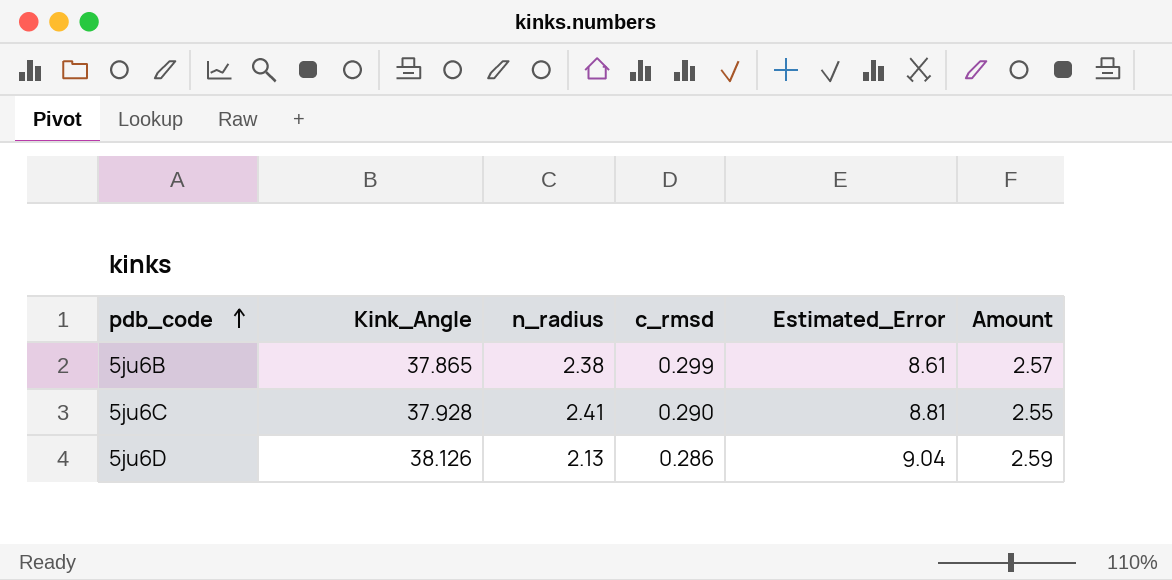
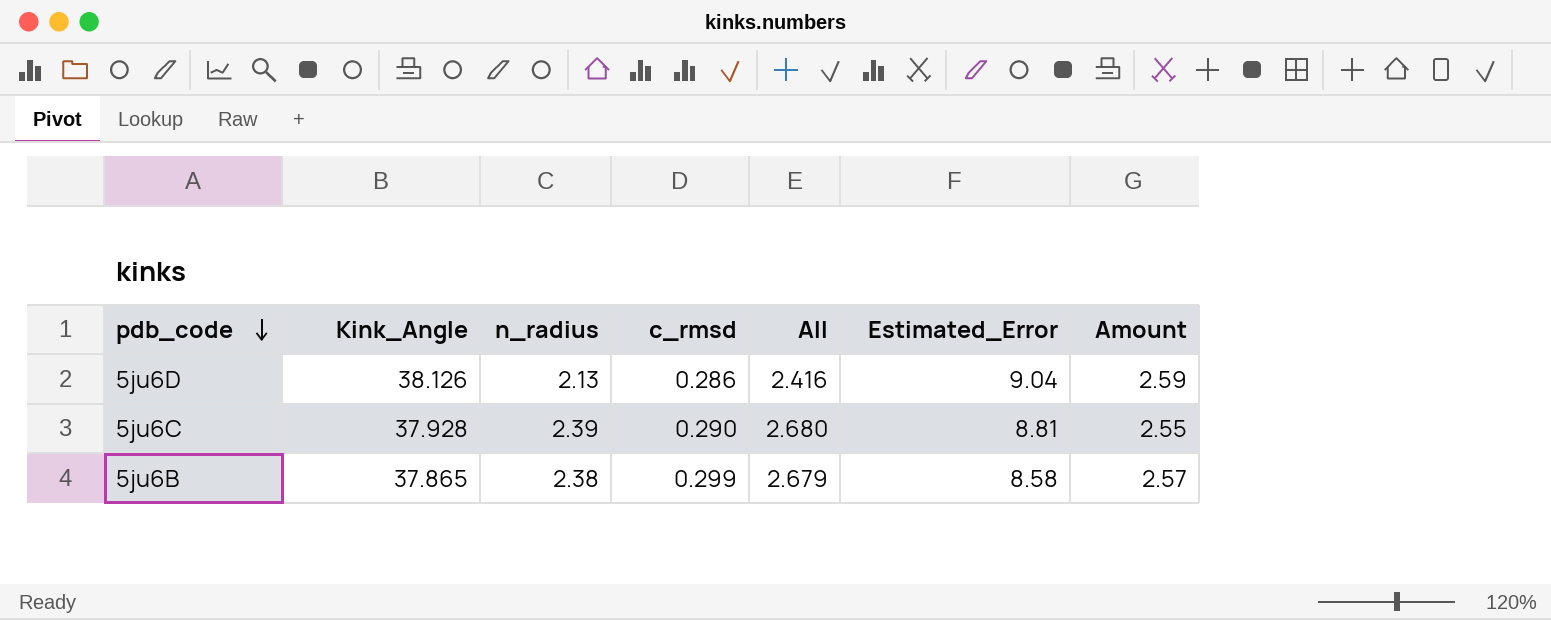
row order: pdb_code ascending -> pdb_code descending
column All | formula: none -> [n_radius] + [c_rmsd]
5ju6C | n_radius: 2.41 -> 2.39
5ju6B | Estimated_Error: 8.61 -> 8.58

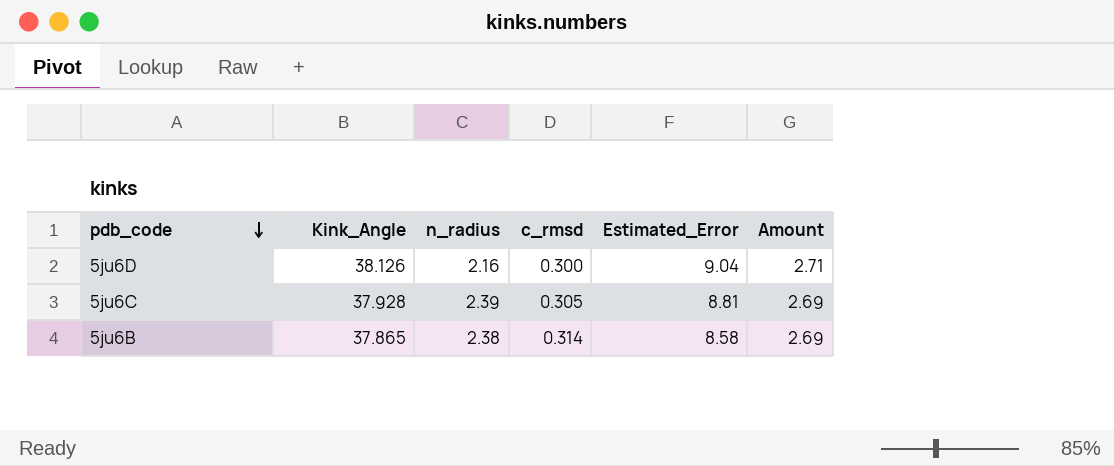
column All | formula: [n_radius] + [c_rmsd] -> none
5ju6D | n_radius: 2.13 -> 2.16
5ju6D | c_rmsd: 0.286 -> 0.300
5ju6D | Amount: 2.59 -> 2.71
5ju6C | c_rmsd: 0.290 -> 0.305
5ju6C | Amount: 2.55 -> 2.69
5ju6B | c_rmsd: 0.299 -> 0.314
5ju6B | Amount: 2.57 -> 2.69

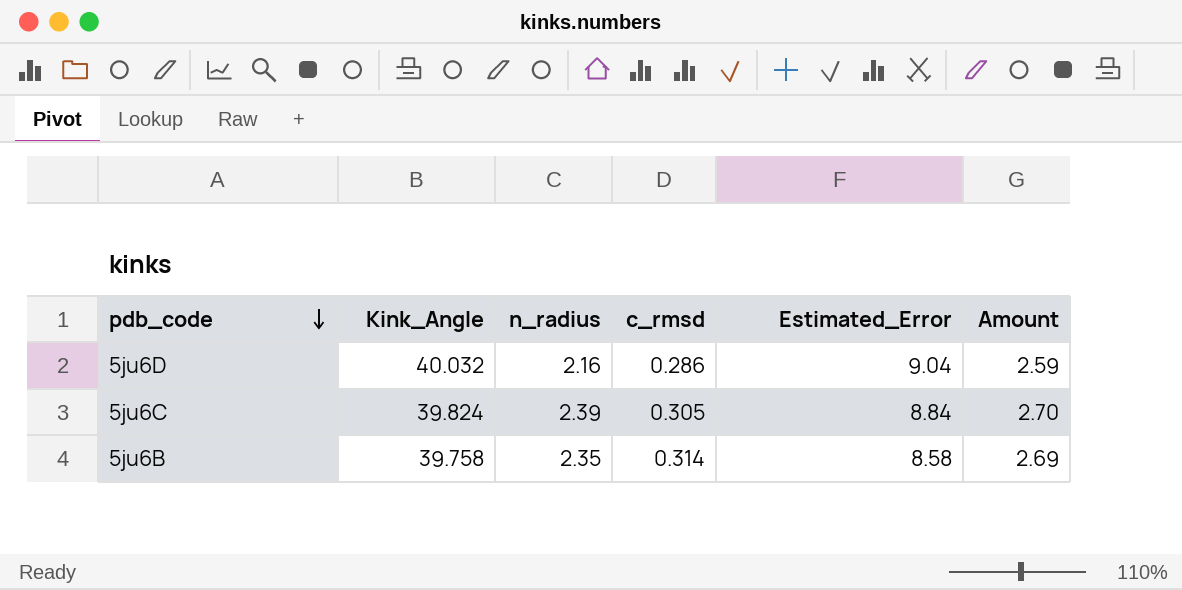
5ju6D | Kink_Angle: 38.126 -> 40.032
5ju6D | c_rmsd: 0.300 -> 0.286
5ju6D | Amount: 2.71 -> 2.59
5ju6C | Kink_Angle: 37.928 -> 39.824
5ju6C | Estimated_Error: 8.81 -> 8.84
5ju6C | Amount: 2.69 -> 2.70
5ju6B | Kink_Angle: 37.865 -> 39.758
5ju6B | n_radius: 2.38 -> 2.35

